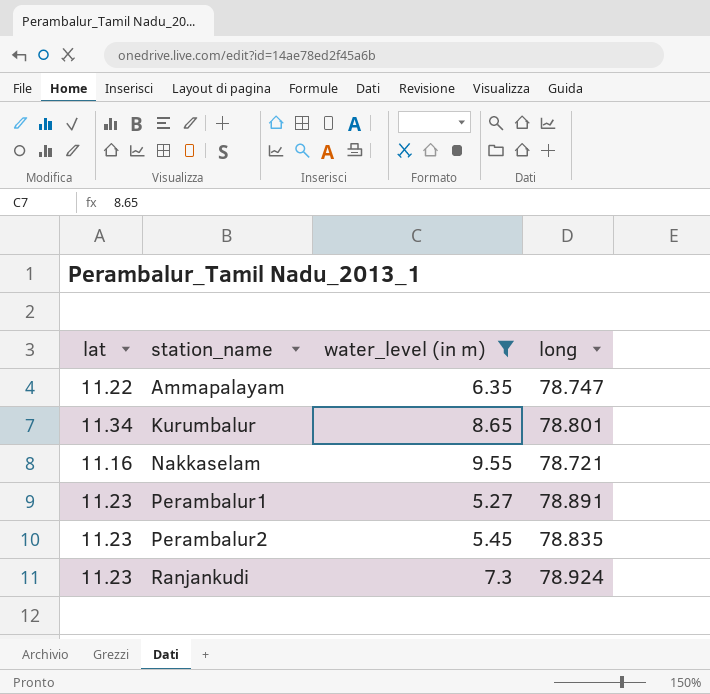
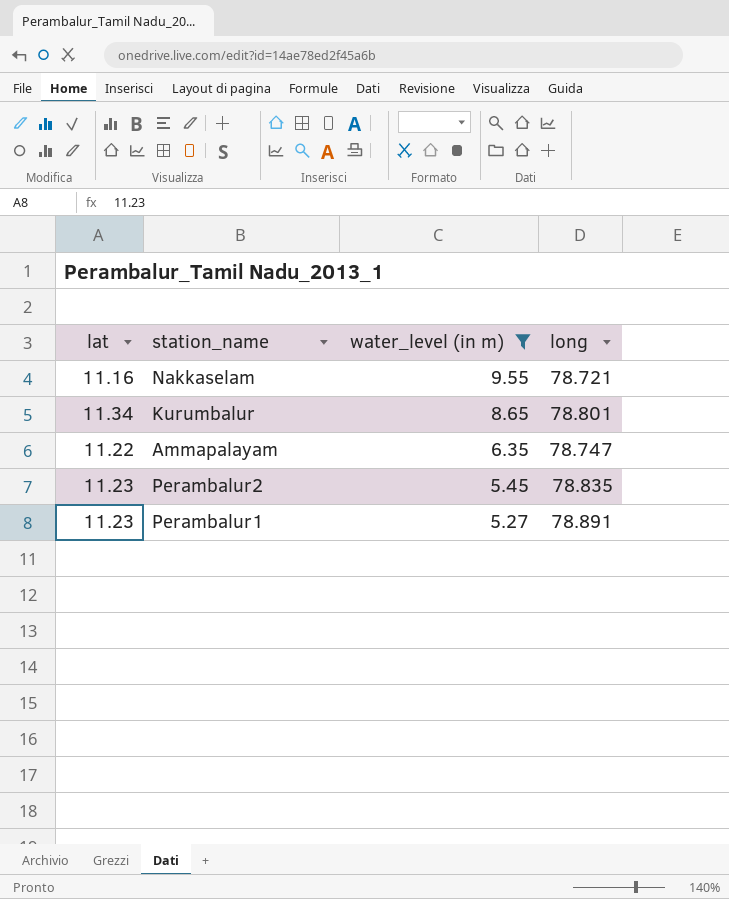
row order: station_name ascending -> water_level (in m) descending
row Ranjankudi: 11.23 | 7.3 | 78.924 -> none

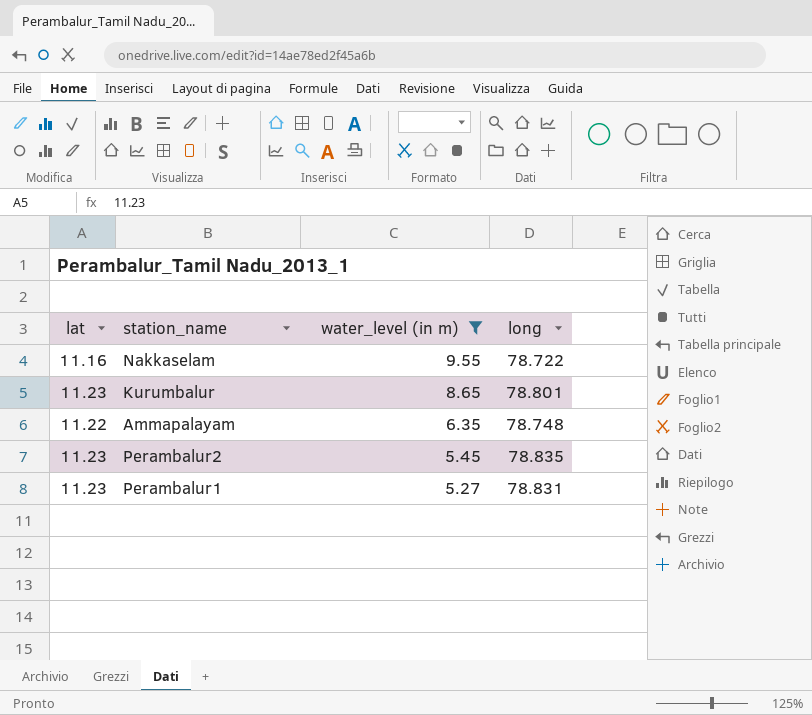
Nakkaselam | long: 78.721 -> 78.722
Kurumbalur | lat: 11.34 -> 11.23
Ammapalayam | long: 78.747 -> 78.748
Perambalur1 | long: 78.891 -> 78.831

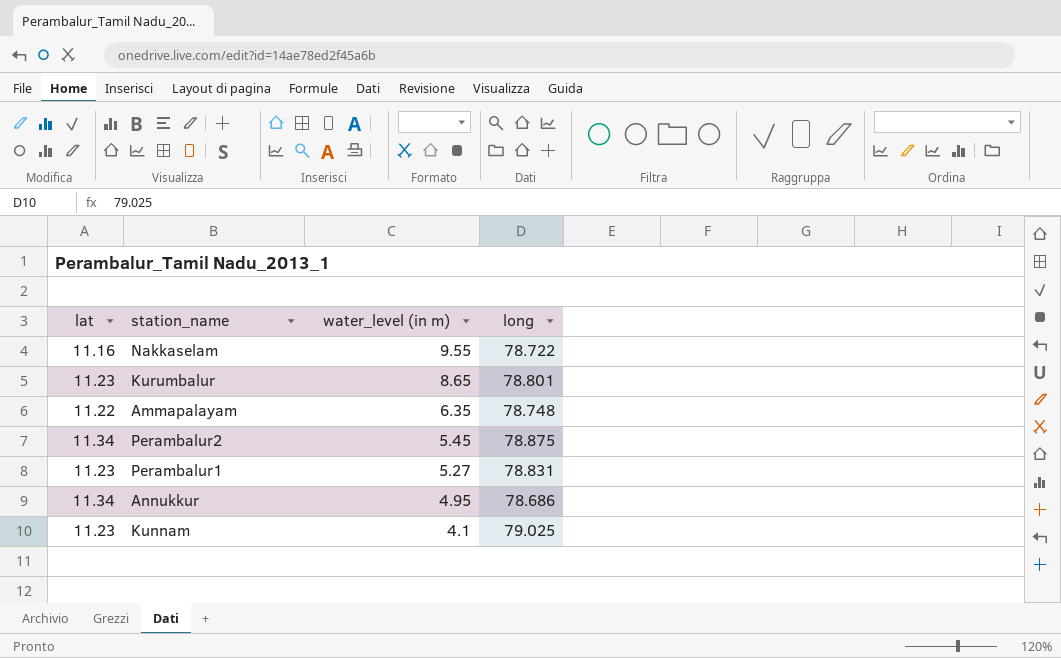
filter: water_level (in m) >= 5.27 -> none
Perambalur2 | lat: 11.23 -> 11.34
Perambalur2 | long: 78.835 -> 78.875

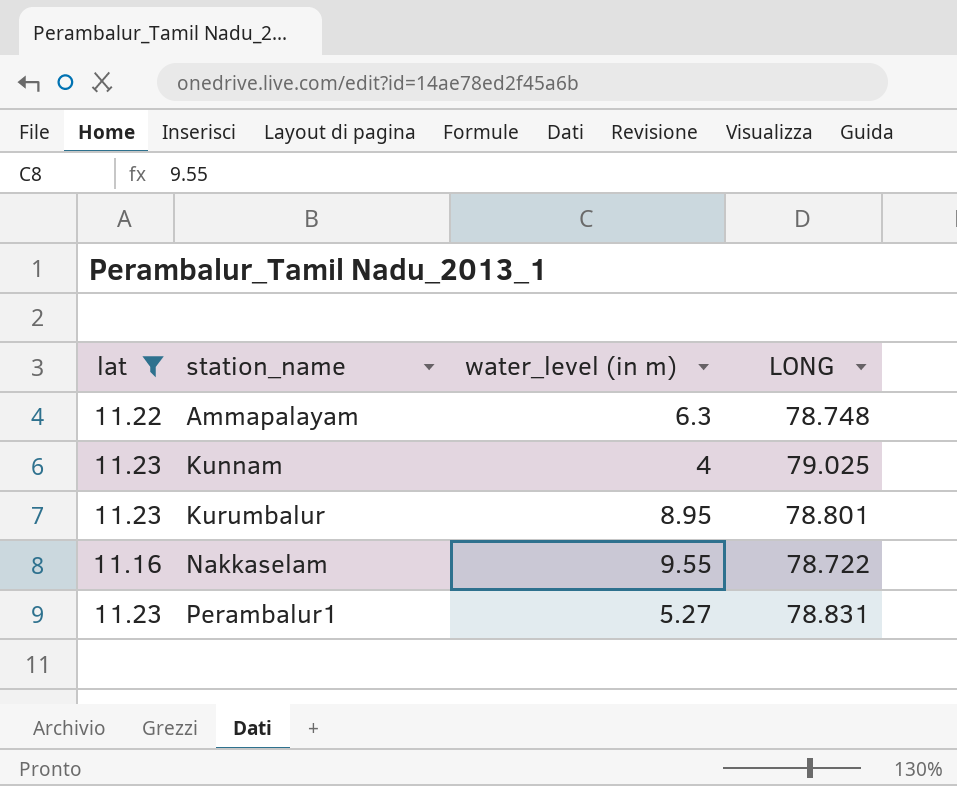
filter: none -> lat != 11.34
row order: water_level (in m) descending -> station_name ascending
column name: long -> LONG
Ammapalayam | water_level (in m): 6.35 -> 6.3
Kunnam | water_level (in m): 4.1 -> 4
Kurumbalur | water_level (in m): 8.65 -> 8.95

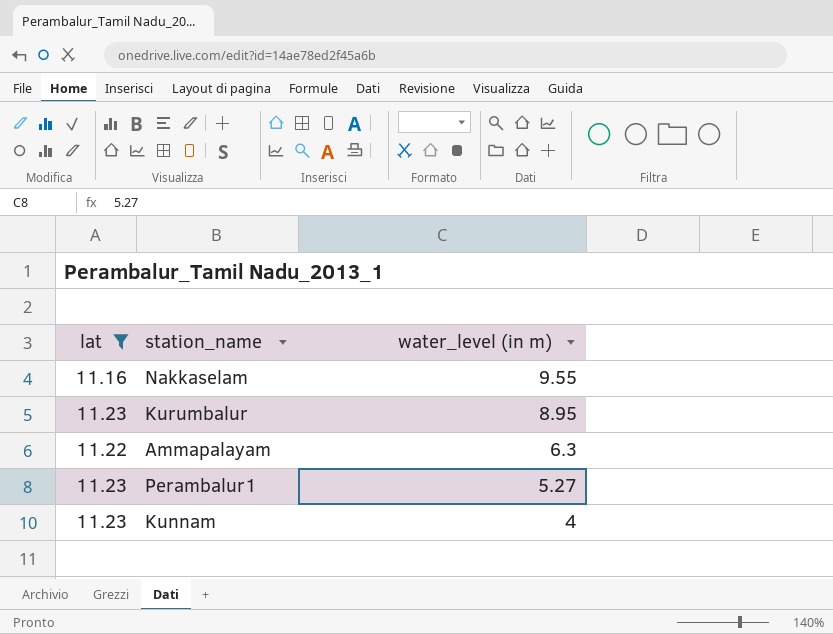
row order: station_name ascending -> water_level (in m) descending
column LONG | position: 4 -> none

